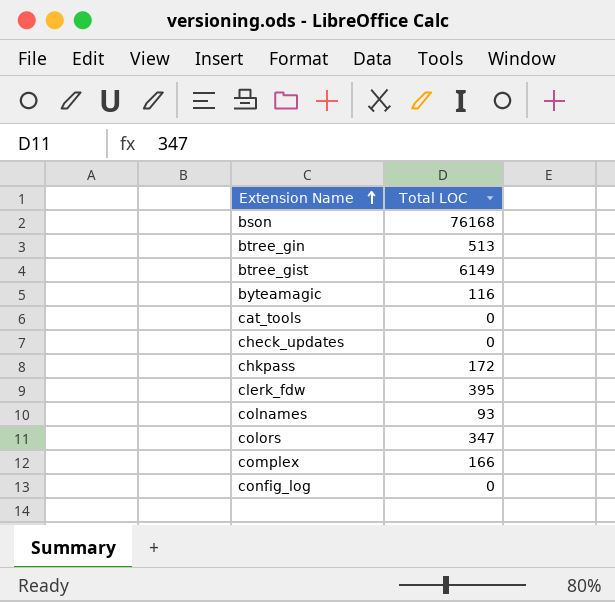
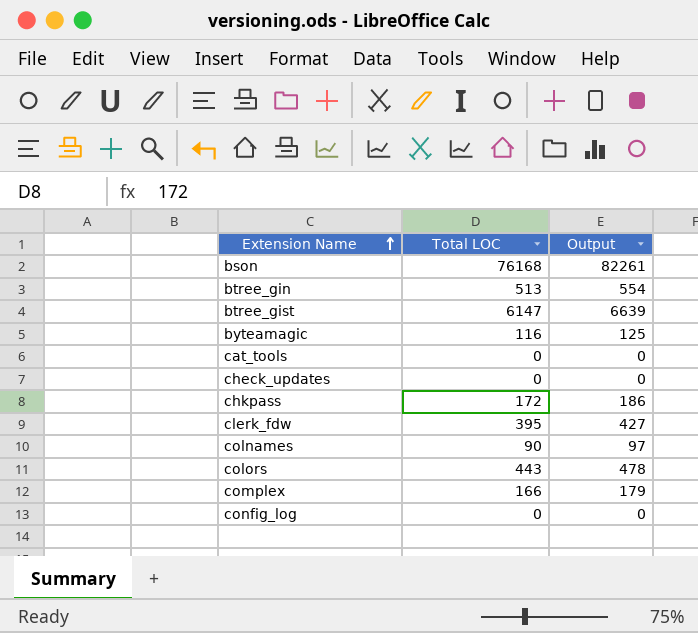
column Output | formula: none -> [Total LOC] * 1.08
btree_gist | Total LOC: 6149 -> 6147
colnames | Total LOC: 93 -> 90
colors | Total LOC: 347 -> 443

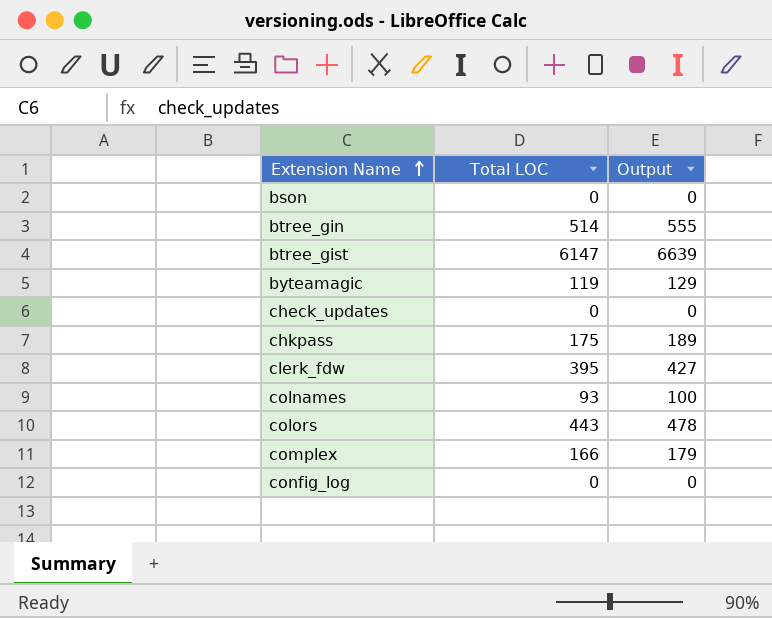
row cat_tools: 0 | 0 -> none
bson | Total LOC: 76168 -> 0
bson | Output: 82261 -> 0
btree_gin | Total LOC: 513 -> 514
btree_gin | Output: 554 -> 555
byteamagic | Total LOC: 116 -> 119
byteamagic | Output: 125 -> 129
chkpass | Total LOC: 172 -> 175
chkpass | Output: 186 -> 189
colnames | Total LOC: 90 -> 93
colnames | Output: 97 -> 100

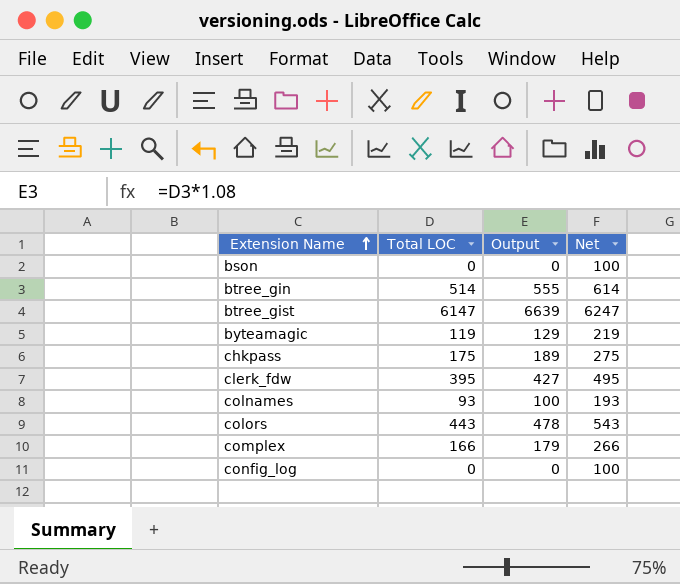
column Net | formula: none -> [Total LOC] + 100
row check_updates: 0 | 0 -> none

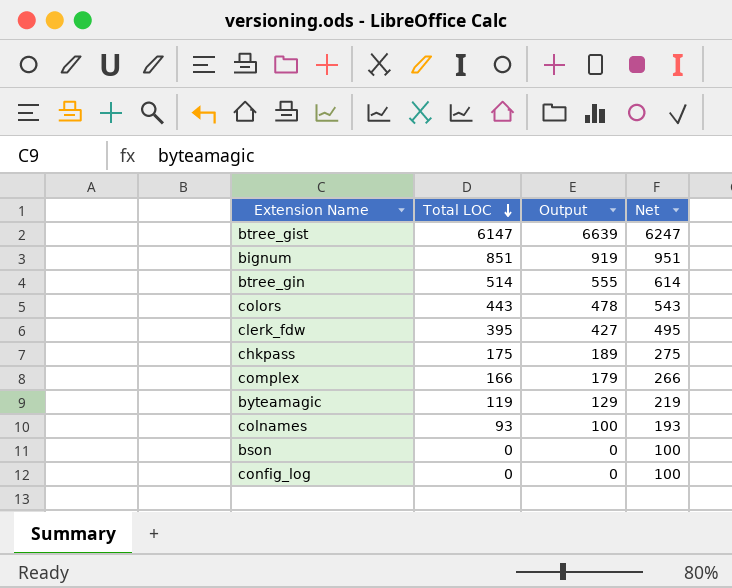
row order: Extension Name ascending -> Total LOC descending
row bignum: none -> 851 | 919 | 951

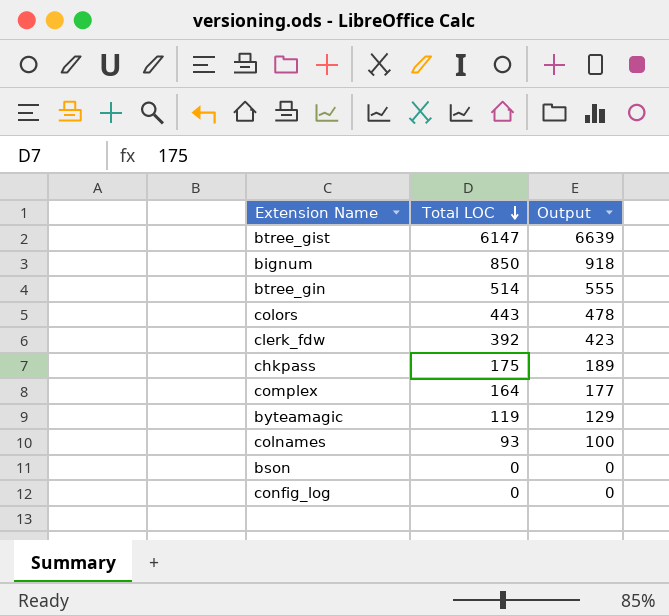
column Net | formula: [Total LOC] + 100 -> none
bignum | Total LOC: 851 -> 850
bignum | Output: 919 -> 918
clerk_fdw | Total LOC: 395 -> 392
clerk_fdw | Output: 427 -> 423
complex | Total LOC: 166 -> 164
complex | Output: 179 -> 177

